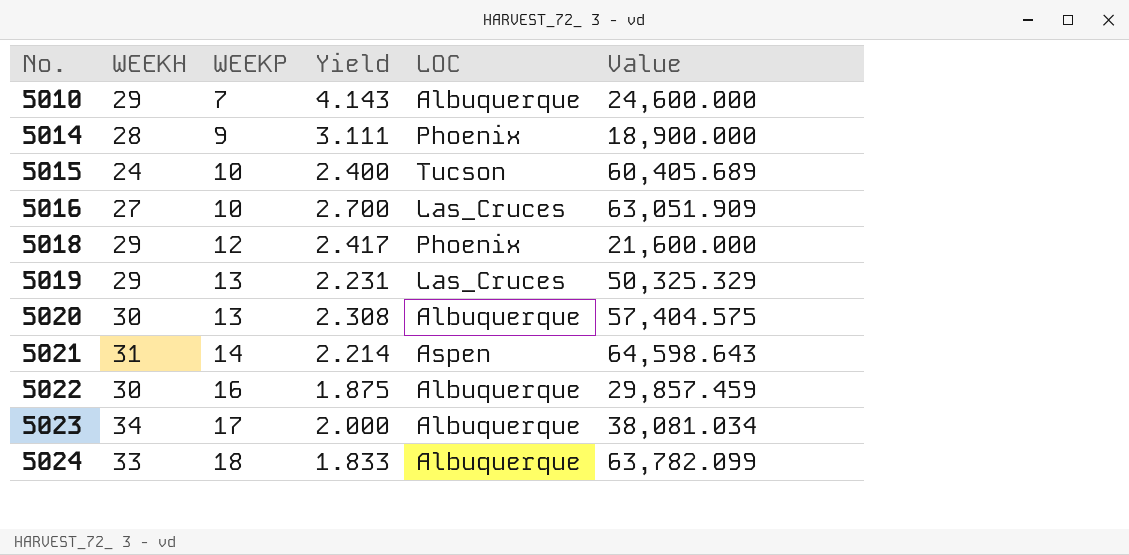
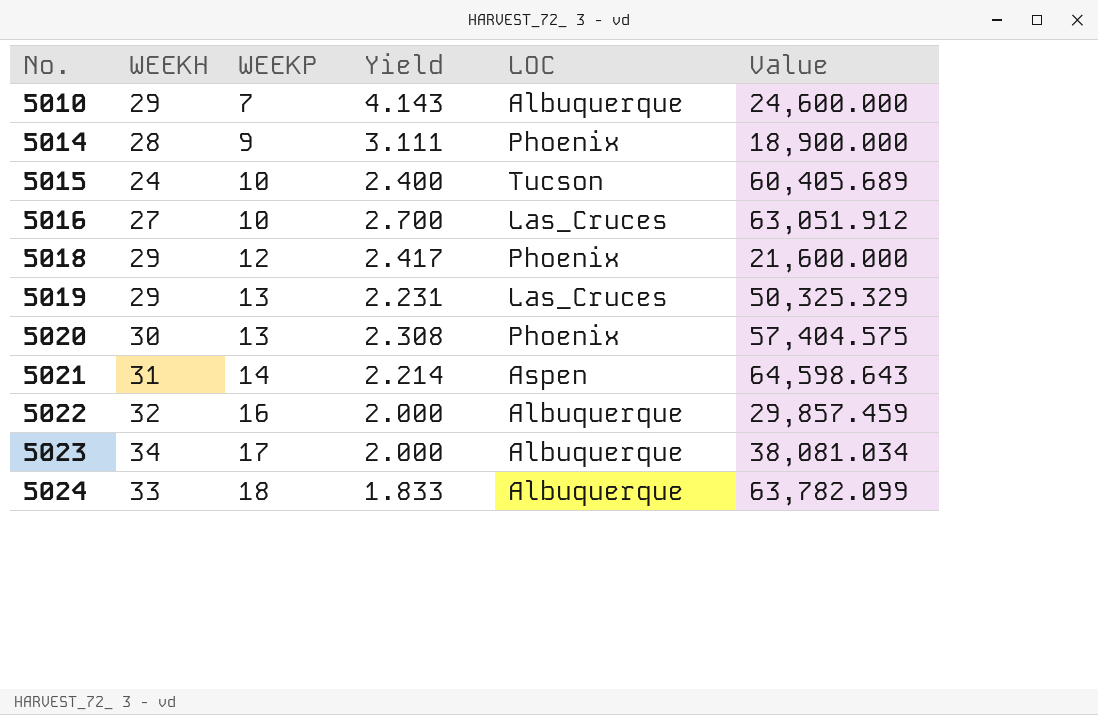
5016 | Value: 63,051.909 -> 63,051.912
5020 | LOC: Albuquerque -> Phoenix
5022 | WEEKH: 30 -> 32
5022 | Yield: 1.875 -> 2.000

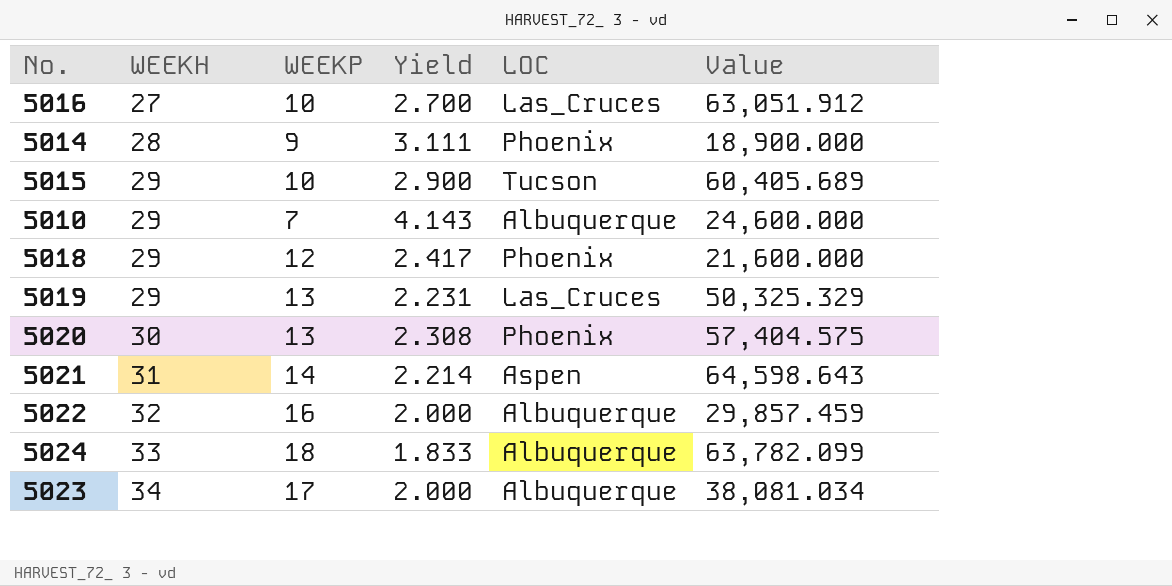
row order: No. ascending -> WEEKH ascending
5015 | WEEKH: 24 -> 29
5015 | Yield: 2.400 -> 2.900

